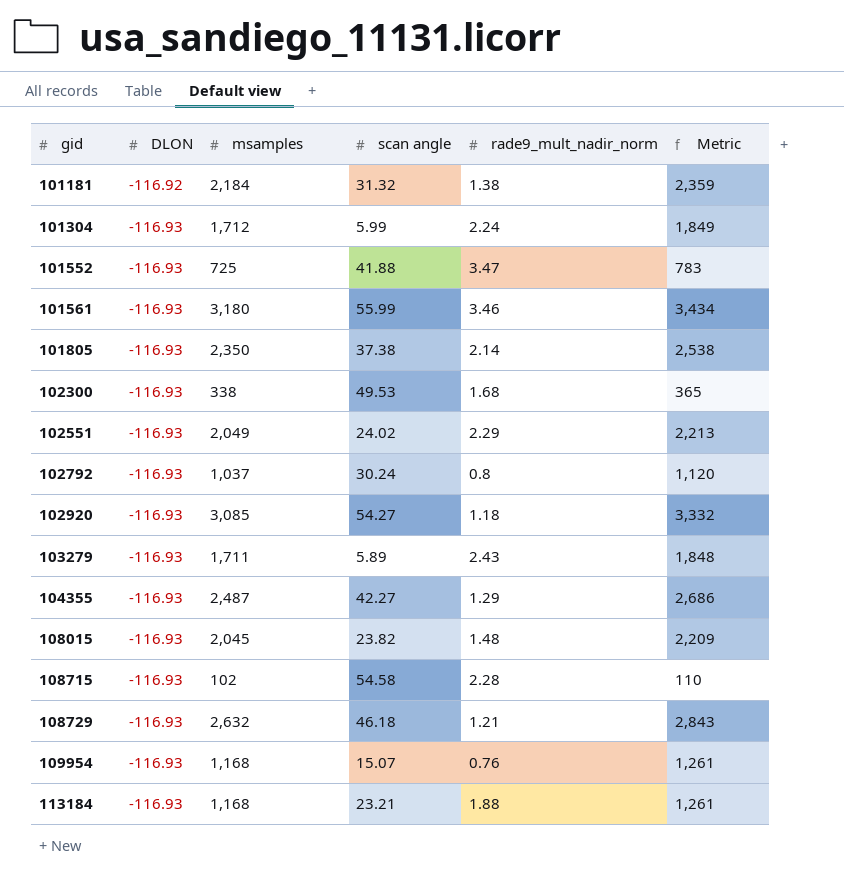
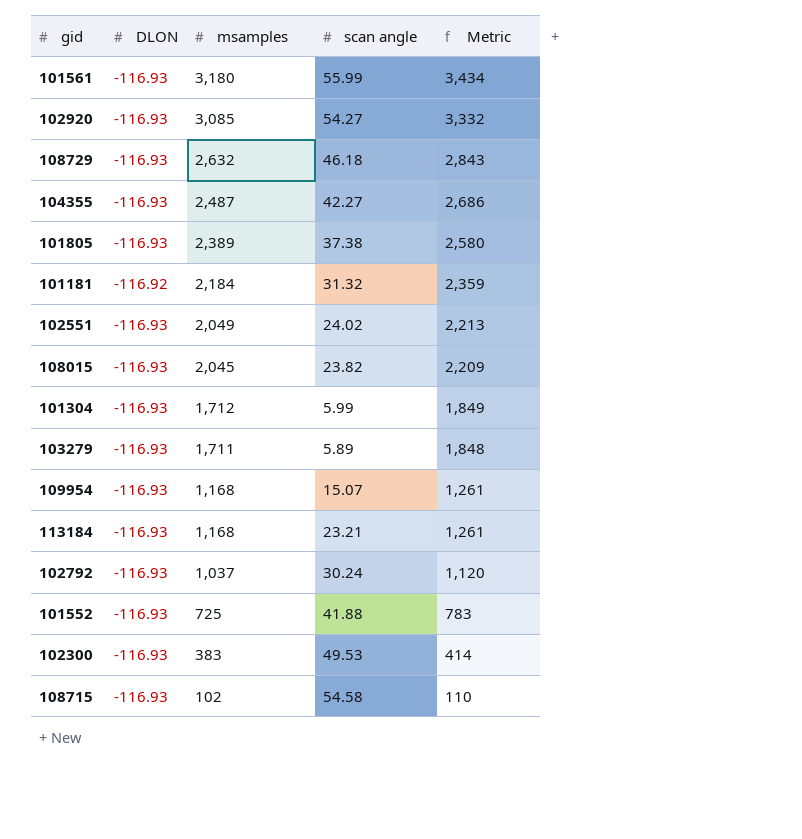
row order: gid ascending -> msamples descending
column rade9_mult_nadir_norm | position: 5 -> none
101805 | msamples: 2,350 -> 2,389
101805 | Metric: 2,538 -> 2,580
102300 | msamples: 338 -> 383
102300 | Metric: 365 -> 414

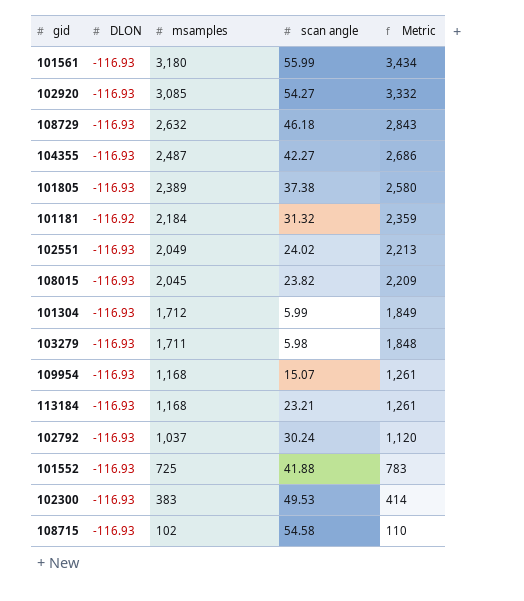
103279 | scan angle: 5.89 -> 5.98

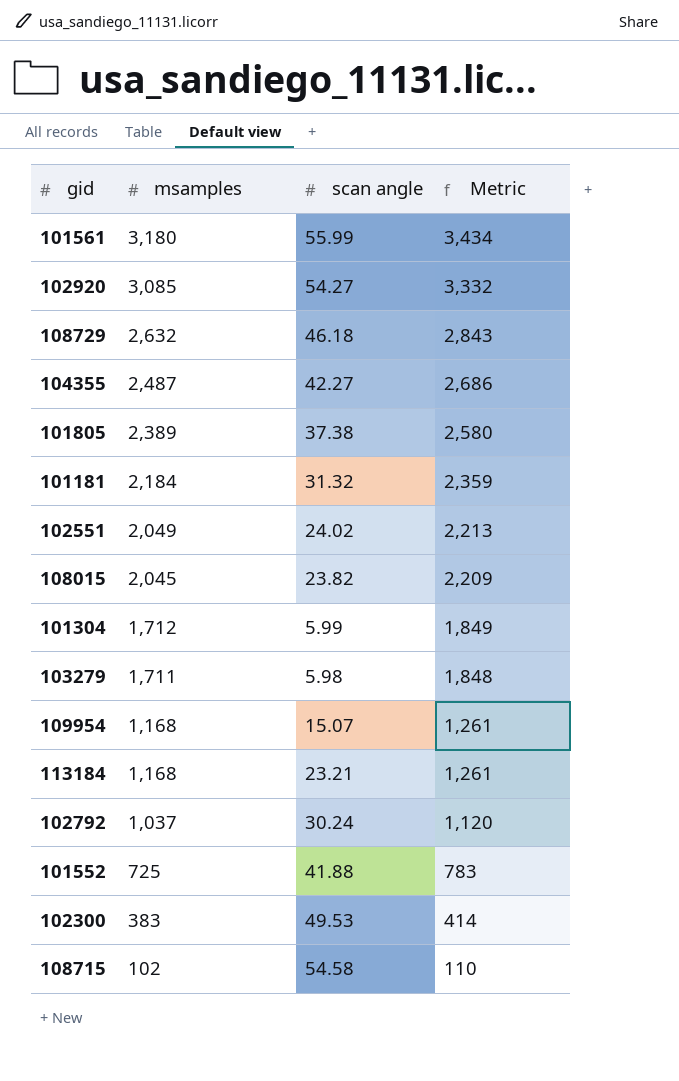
column DLON | position: 2 -> none

